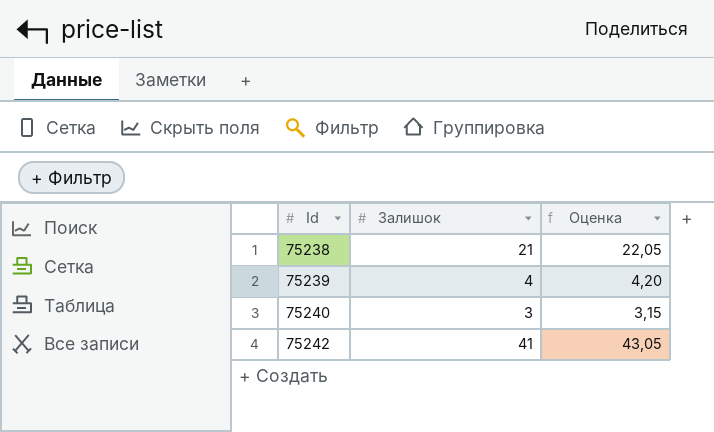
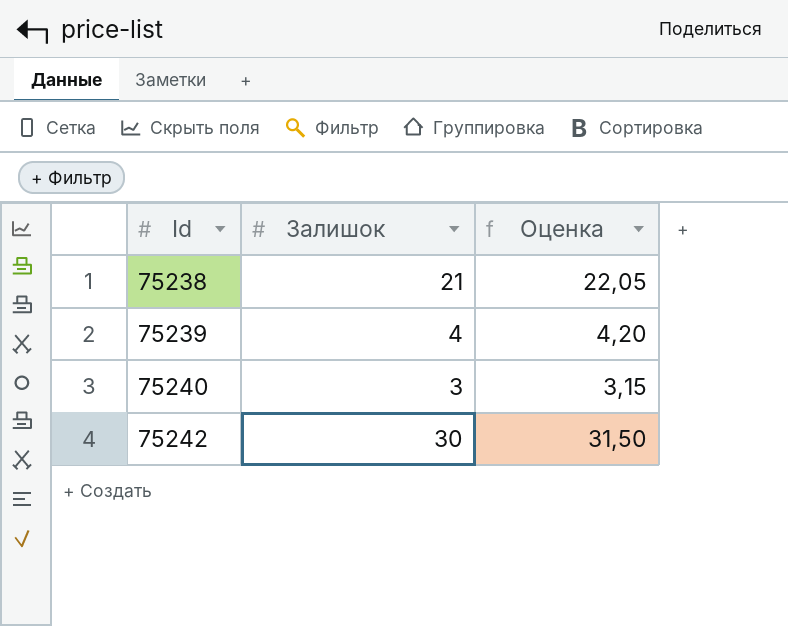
75242 | Залишок: 41 -> 30
75242 | Оценка: 43,05 -> 31,50

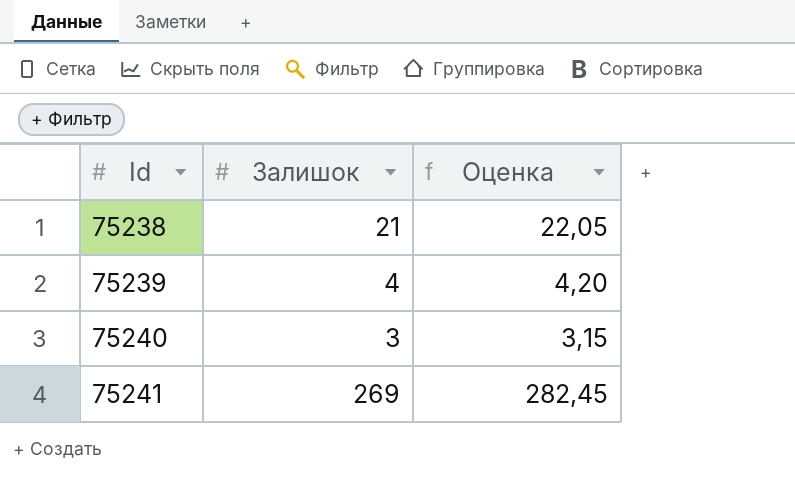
row 75242: 30 | 31,50 -> none
row 75241: none -> 269 | 282,45

